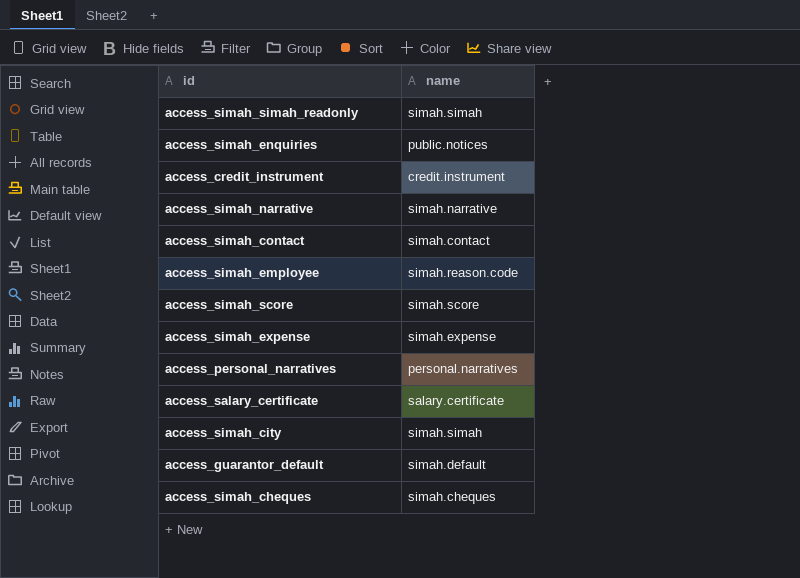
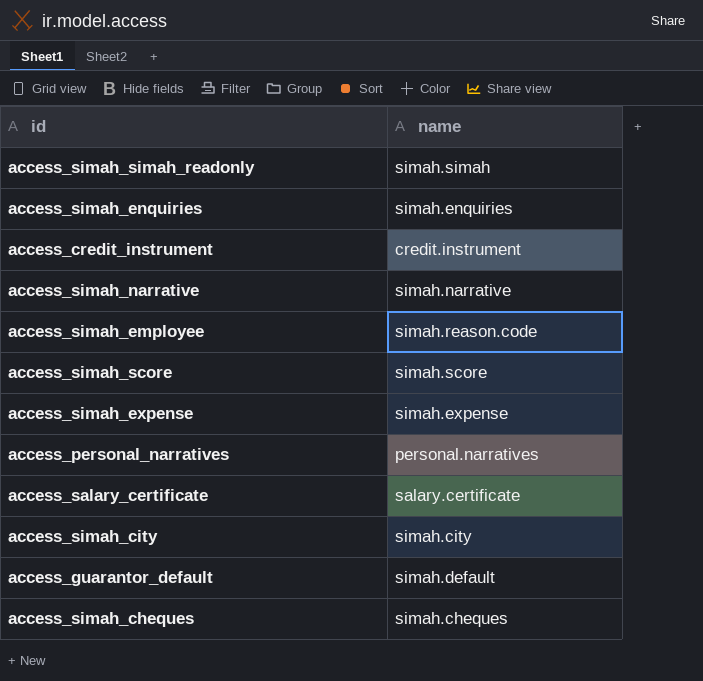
row access_simah_contact: simah.contact -> none
access_simah_enquiries | name: public.notices -> simah.enquiries
access_simah_city | name: simah.simah -> simah.city

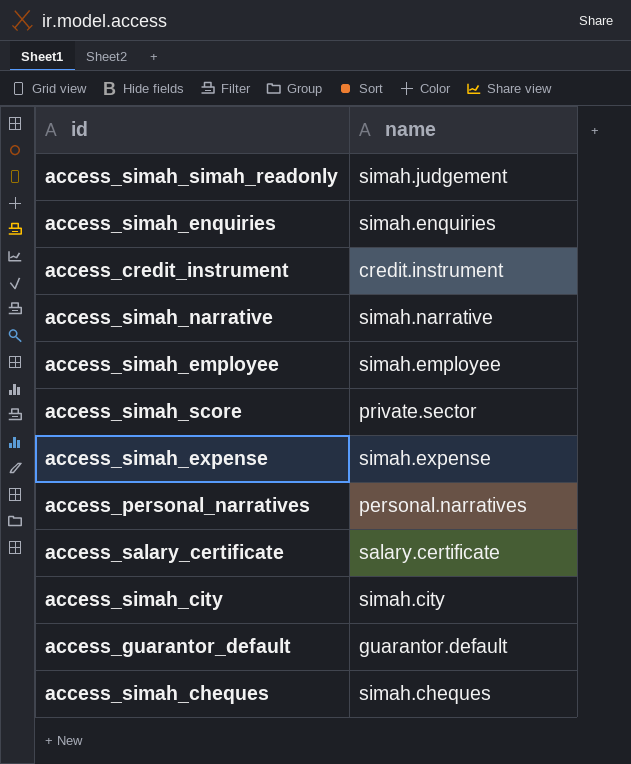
access_simah_simah_readonly | name: simah.simah -> simah.judgement
access_simah_employee | name: simah.reason.code -> simah.employee
access_simah_score | name: simah.score -> private.sector
access_guarantor_default | name: simah.default -> guarantor.default

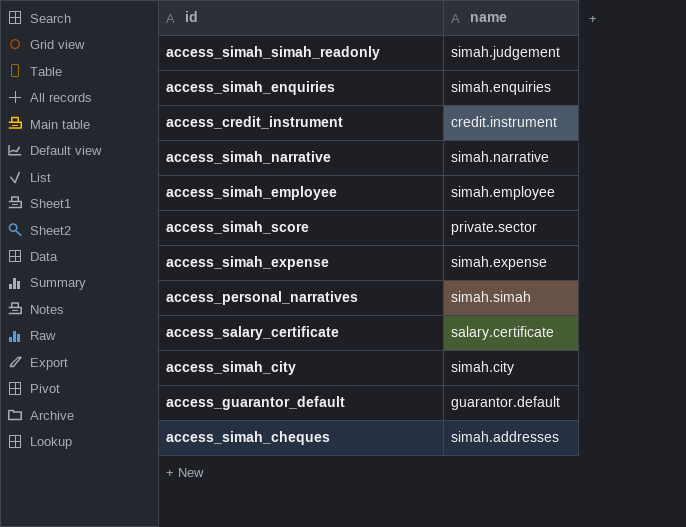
access_personal_narratives | name: personal.narratives -> simah.simah
access_simah_cheques | name: simah.cheques -> simah.addresses

